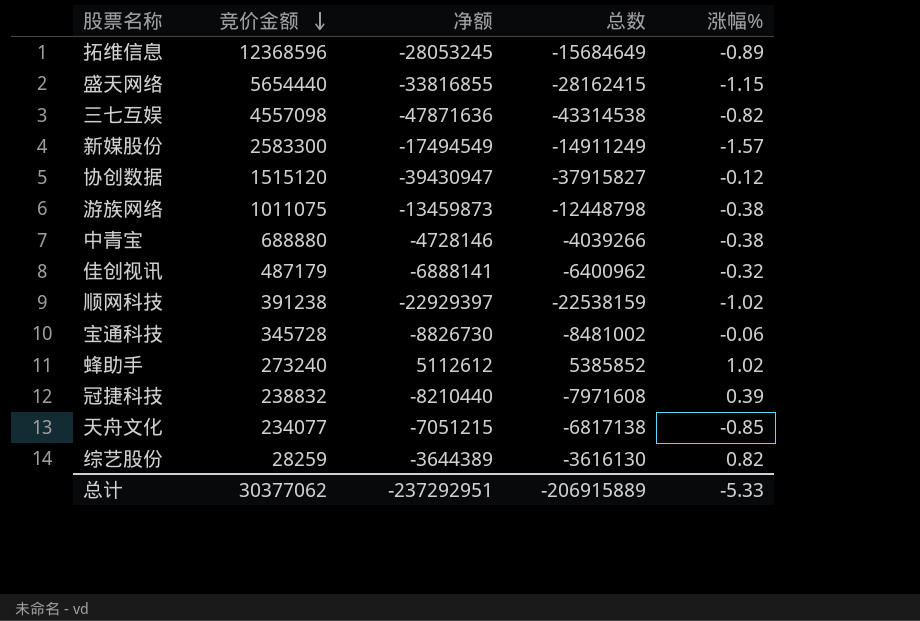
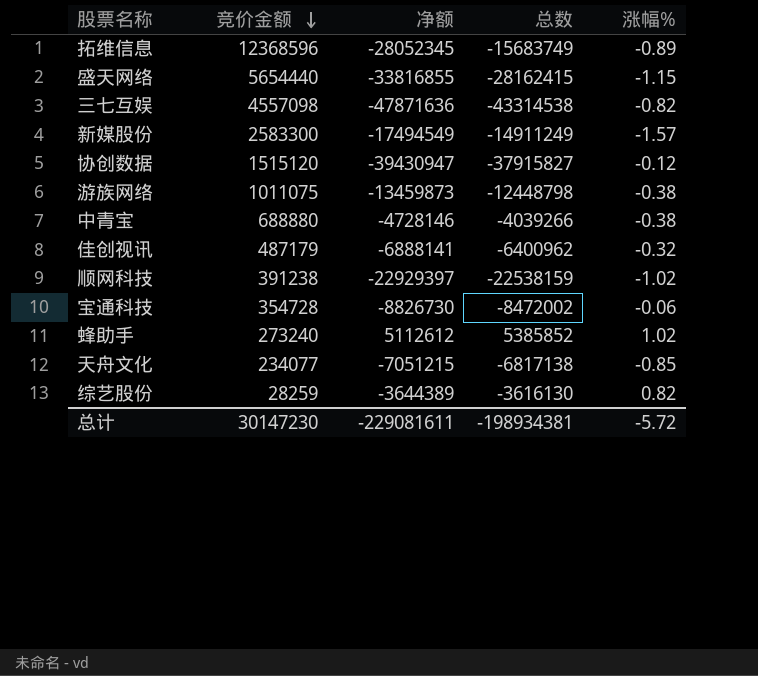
row 冠捷科技: 238832 | -8210440 | -7971608 | 0.39 -> none
拓维信息 | 净额: -28053245 -> -28052345
拓维信息 | 总数: -15684649 -> -15683749
宝通科技 | 竞价金额: 345728 -> 354728
宝通科技 | 总数: -8481002 -> -8472002
总计 | 竞价金额: 30377062 -> 30147230
总计 | 净额: -237292951 -> -229081611
总计 | 总数: -206915889 -> -198934381
总计 | 涨幅%: -5.33 -> -5.72

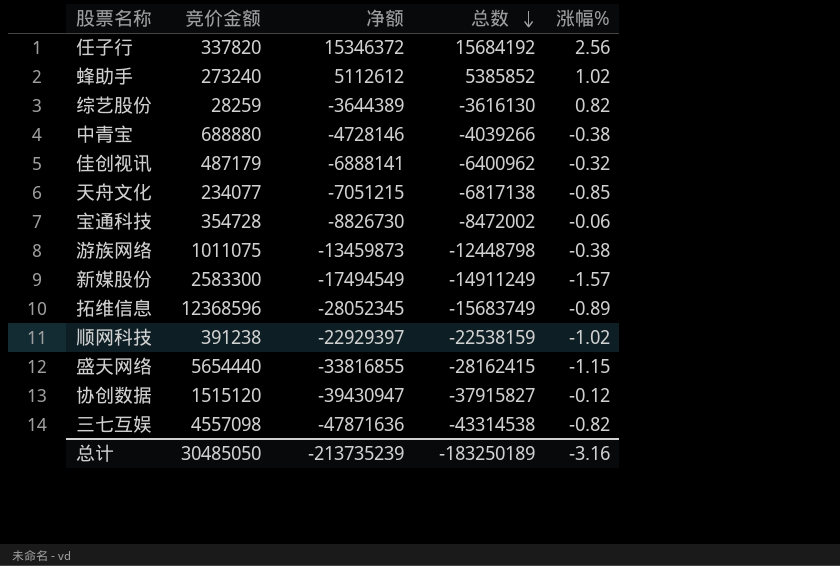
row order: 竞价金额 descending -> 总数 descending
row 任子行: none -> 337820 | 15346372 | 15684192 | 2.56
总计 | 竞价金额: 30147230 -> 30485050
总计 | 净额: -229081611 -> -213735239
总计 | 总数: -198934381 -> -183250189
总计 | 涨幅%: -5.72 -> -3.16

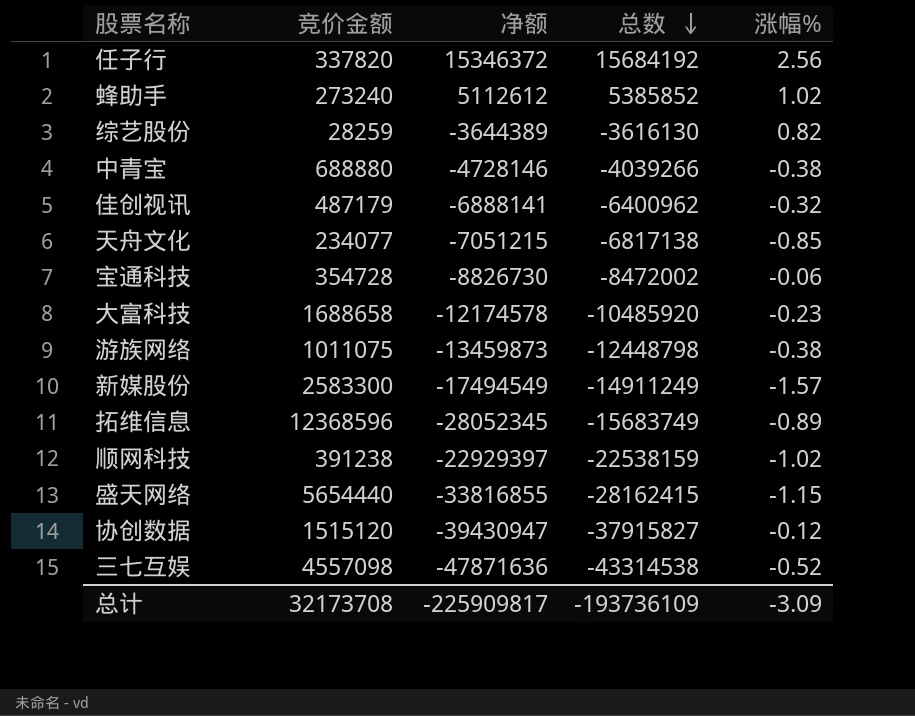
row 大富科技: none -> 1688658 | -12174578 | -10485920 | -0.23
三七互娱 | 涨幅%: -0.82 -> -0.52
总计 | 竞价金额: 30485050 -> 32173708
总计 | 净额: -213735239 -> -225909817
总计 | 总数: -183250189 -> -193736109
总计 | 涨幅%: -3.16 -> -3.09

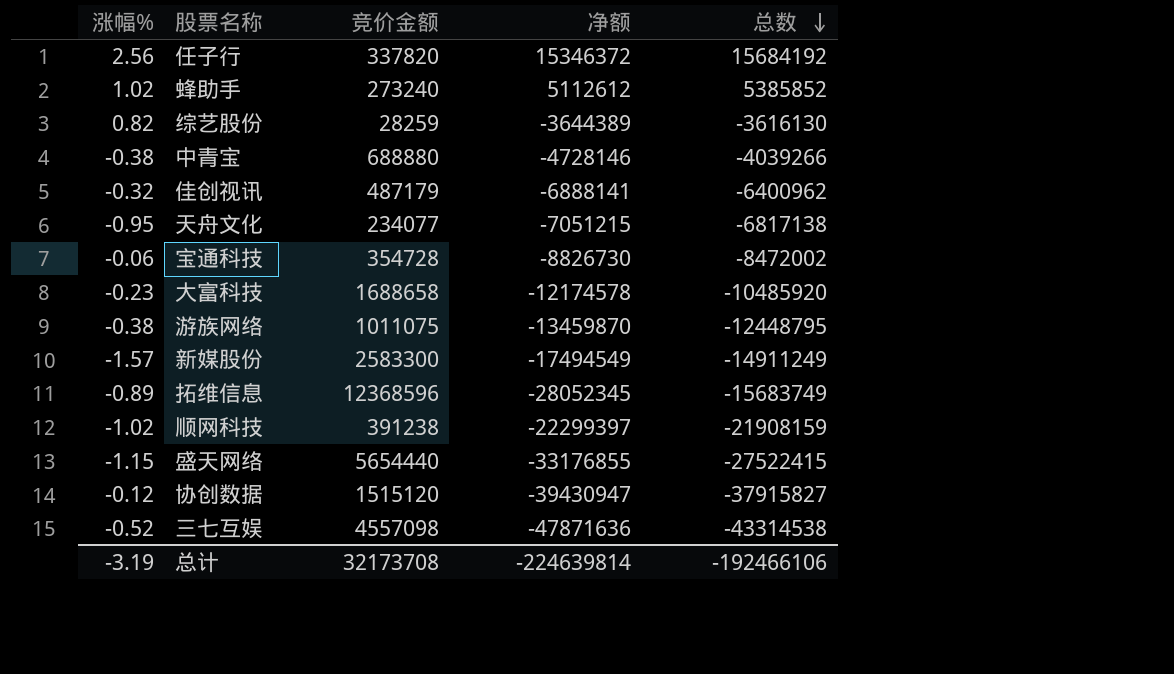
column 涨幅% | position: 5 -> 1
天舟文化 | 涨幅%: -0.85 -> -0.95
游族网络 | 净额: -13459873 -> -13459870
游族网络 | 总数: -12448798 -> -12448795
顺网科技 | 净额: -22929397 -> -22299397
顺网科技 | 总数: -22538159 -> -21908159
盛天网络 | 净额: -33816855 -> -33176855
盛天网络 | 总数: -28162415 -> -27522415
总计 | 涨幅%: -3.09 -> -3.19
总计 | 净额: -225909817 -> -224639814
总计 | 总数: -193736109 -> -192466106

